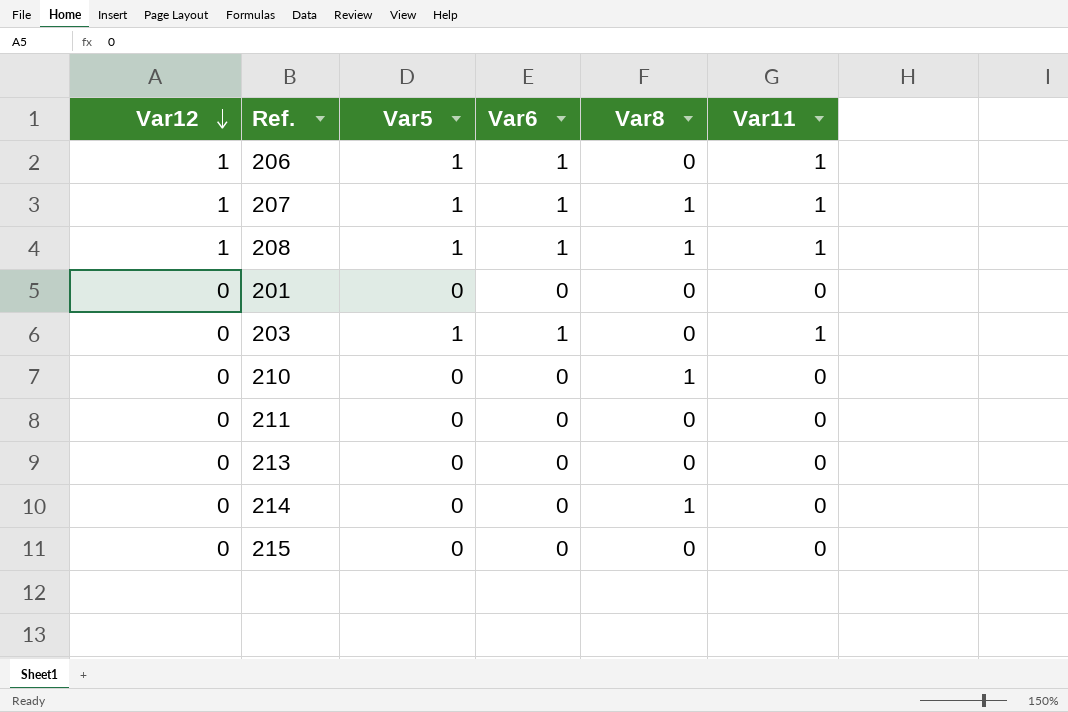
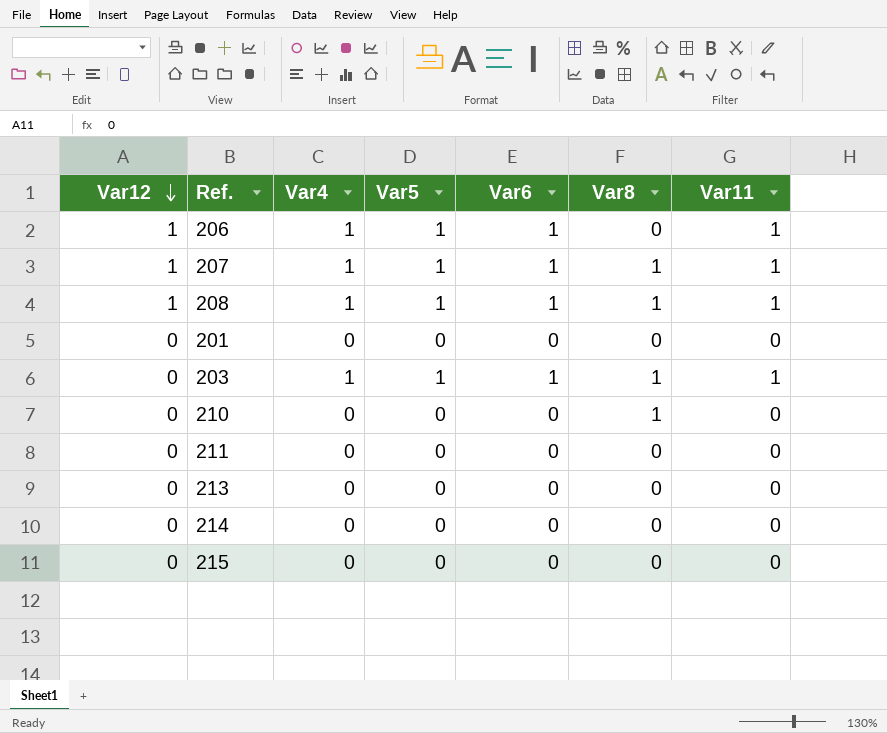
column Var4 | position: none -> 3
203 | Var8: 0 -> 1
214 | Var8: 1 -> 0

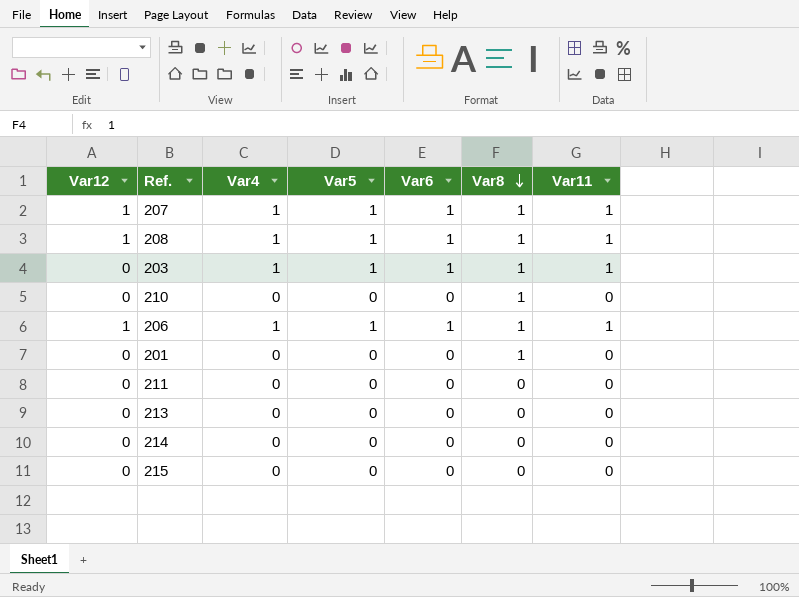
row order: Var12 descending -> Var8 descending
206 | Var8: 0 -> 1
201 | Var8: 0 -> 1

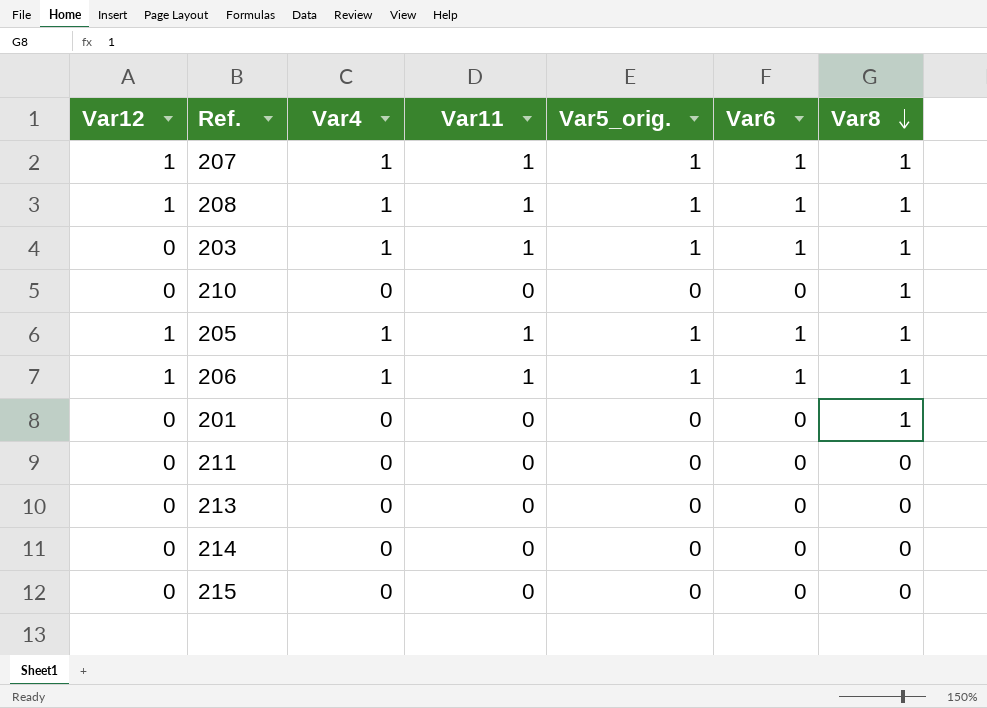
column Var11 | position: 7 -> 4
column name: Var5 -> Var5_orig.
row 205: none -> 1 | 1 | 1 | 1 | 1 | 1

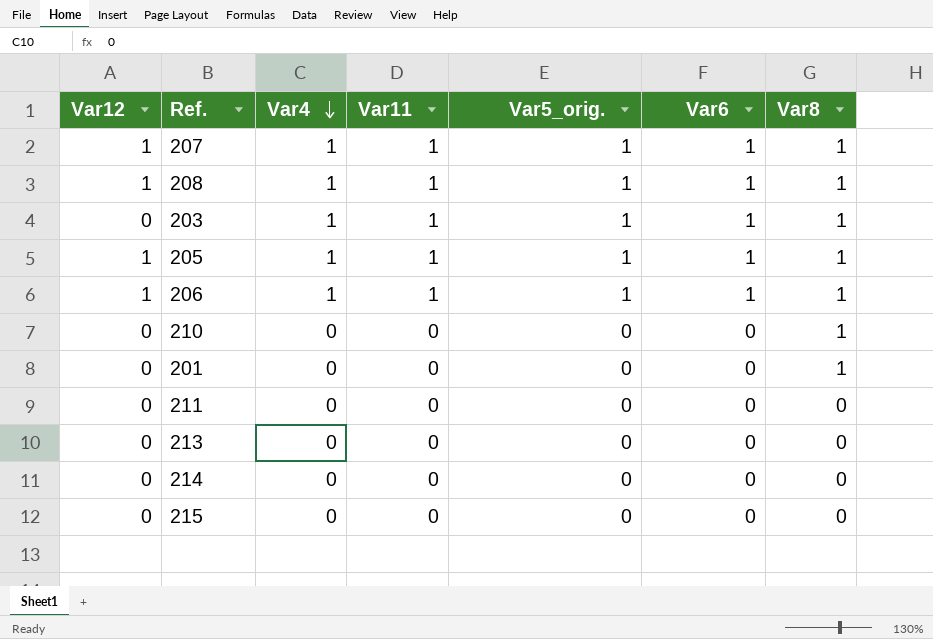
row order: Var8 descending -> Var4 descending

